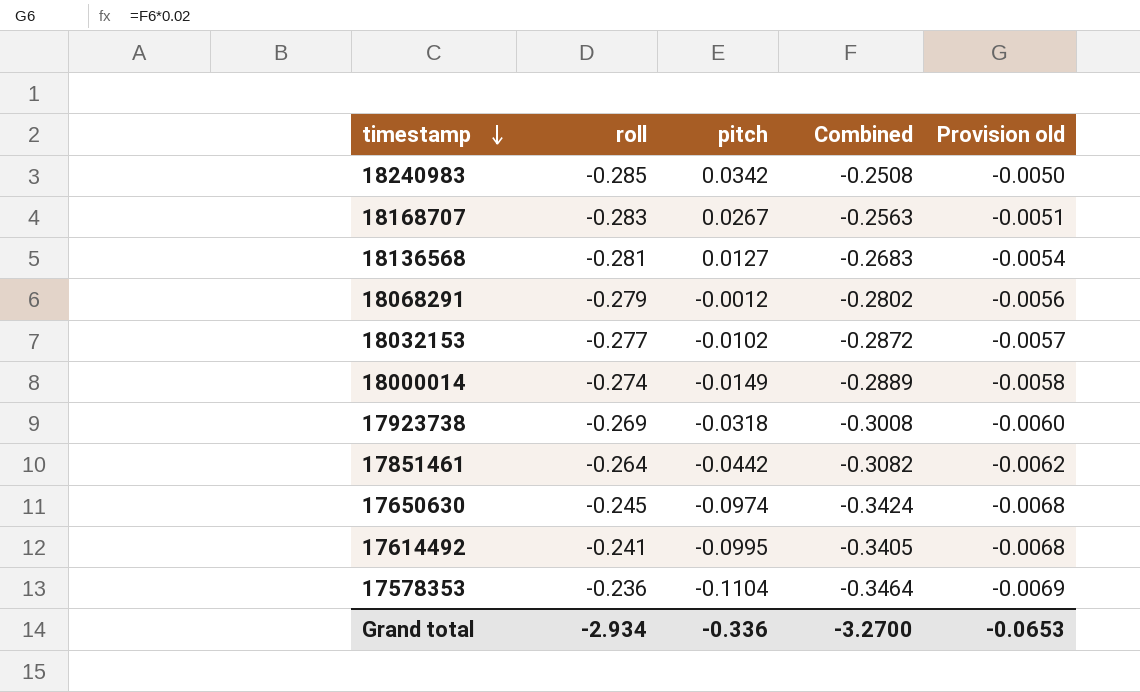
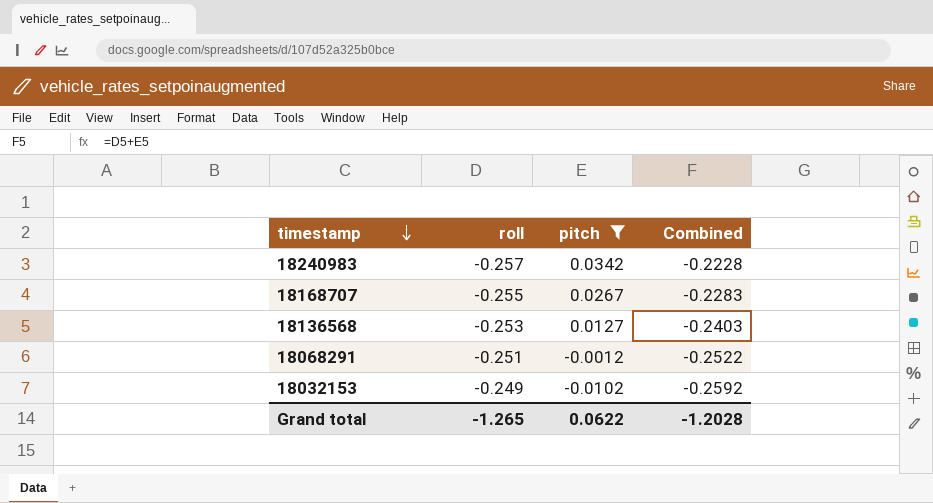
filter: none -> pitch >= -0.0102
column Provision old | formula: [Combined] * 0.02 -> none
18240983 | roll: -0.285 -> -0.257
18240983 | Combined: -0.2508 -> -0.2228
18168707 | roll: -0.283 -> -0.255
18168707 | Combined: -0.2563 -> -0.2283
18136568 | roll: -0.281 -> -0.253
18136568 | Combined: -0.2683 -> -0.2403
18068291 | roll: -0.279 -> -0.251
18068291 | Combined: -0.2802 -> -0.2522
18032153 | roll: -0.277 -> -0.249
18032153 | Combined: -0.2872 -> -0.2592
Grand total | roll: -2.934 -> -1.265
Grand total | pitch: -0.336 -> 0.0622
Grand total | Combined: -3.2700 -> -1.2028

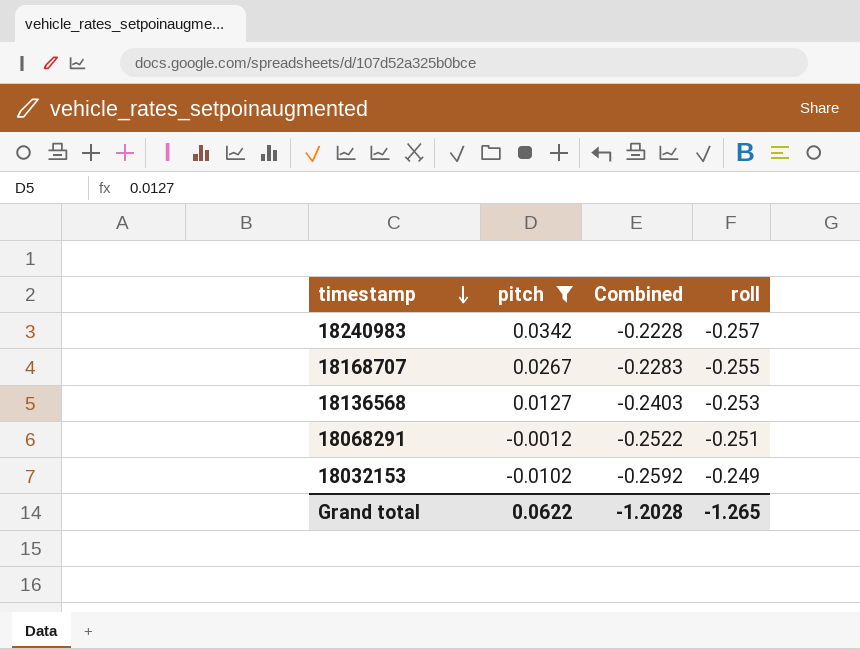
column roll | position: 2 -> 4

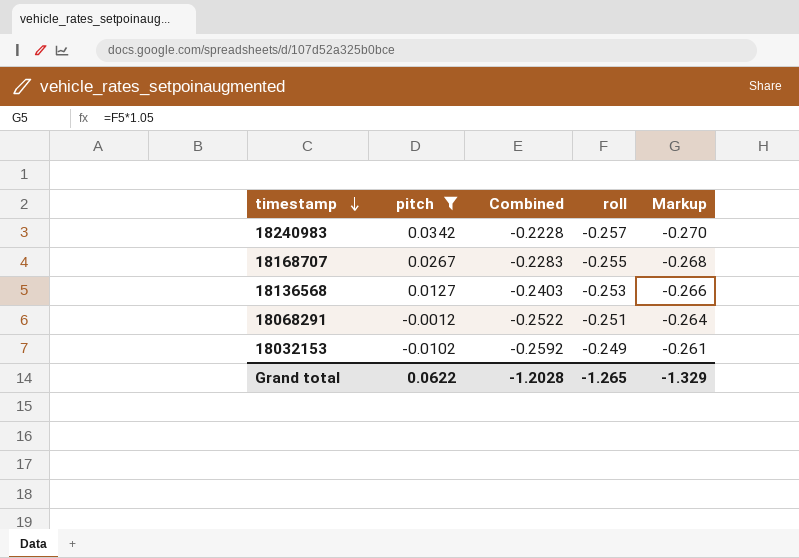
column Markup | formula: none -> [roll] * 1.05

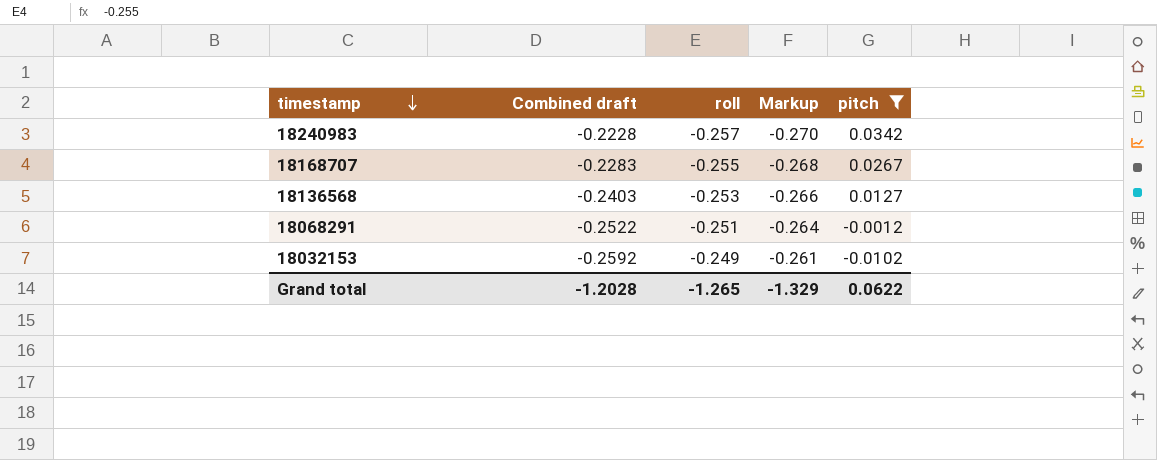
column name: Combined -> Combined draft
column pitch | position: 2 -> 5

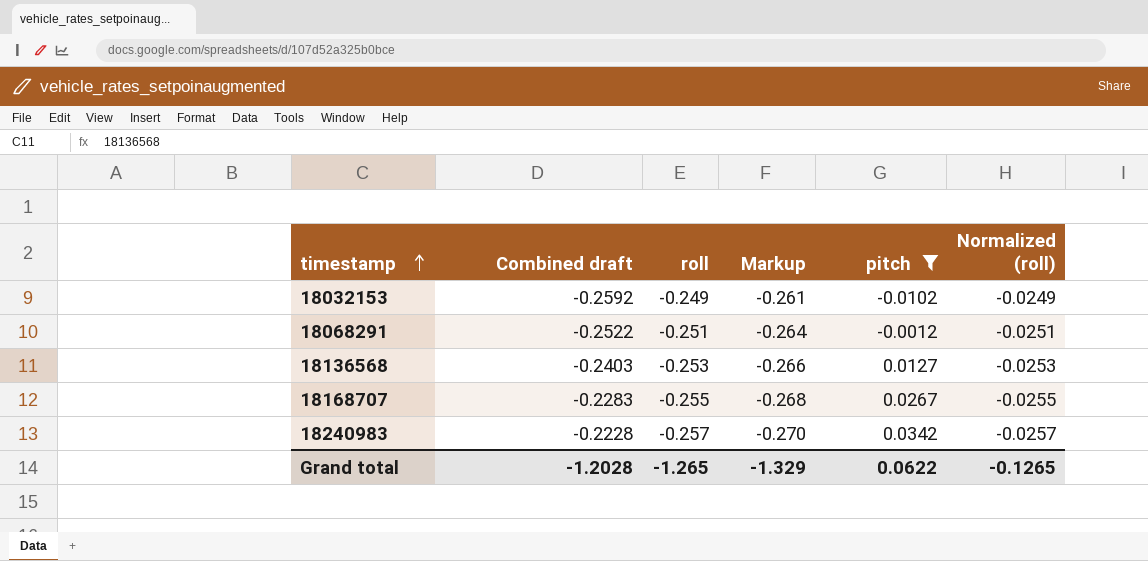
row order: timestamp descending -> timestamp ascending
column Normalized (roll) | formula: none -> [roll] * 0.1

